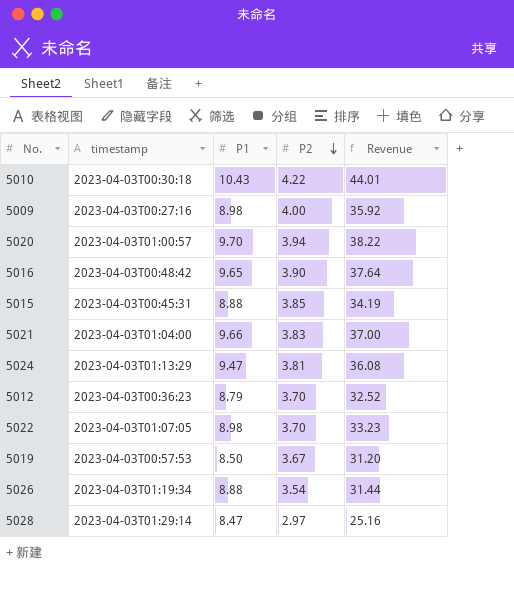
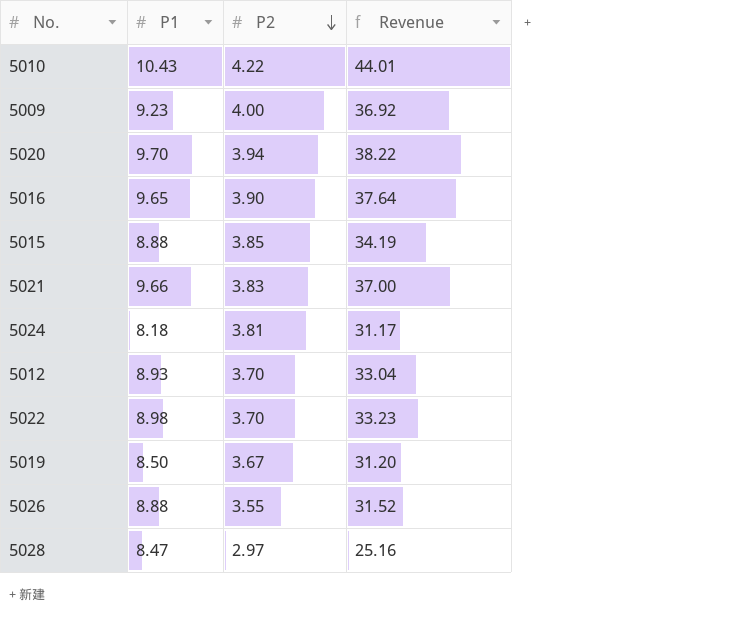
column timestamp | position: 2 -> none
5009 | P1: 8.98 -> 9.23
5009 | Revenue: 35.92 -> 36.92
5024 | P1: 9.47 -> 8.18
5024 | Revenue: 36.08 -> 31.17
5012 | P1: 8.79 -> 8.93
5012 | Revenue: 32.52 -> 33.04
5026 | P2: 3.54 -> 3.55
5026 | Revenue: 31.44 -> 31.52

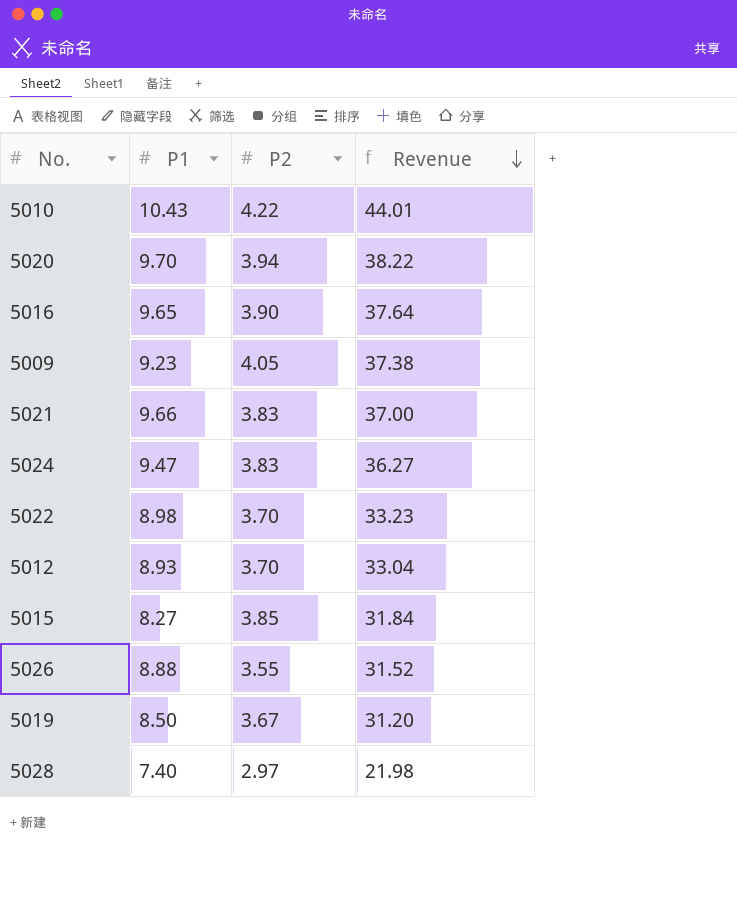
row order: P2 descending -> Revenue descending
5009 | P2: 4.00 -> 4.05
5009 | Revenue: 36.92 -> 37.38
5024 | P1: 8.18 -> 9.47
5024 | P2: 3.81 -> 3.83
5024 | Revenue: 31.17 -> 36.27
5015 | P1: 8.88 -> 8.27
5015 | Revenue: 34.19 -> 31.84
5028 | P1: 8.47 -> 7.40
5028 | Revenue: 25.16 -> 21.98

